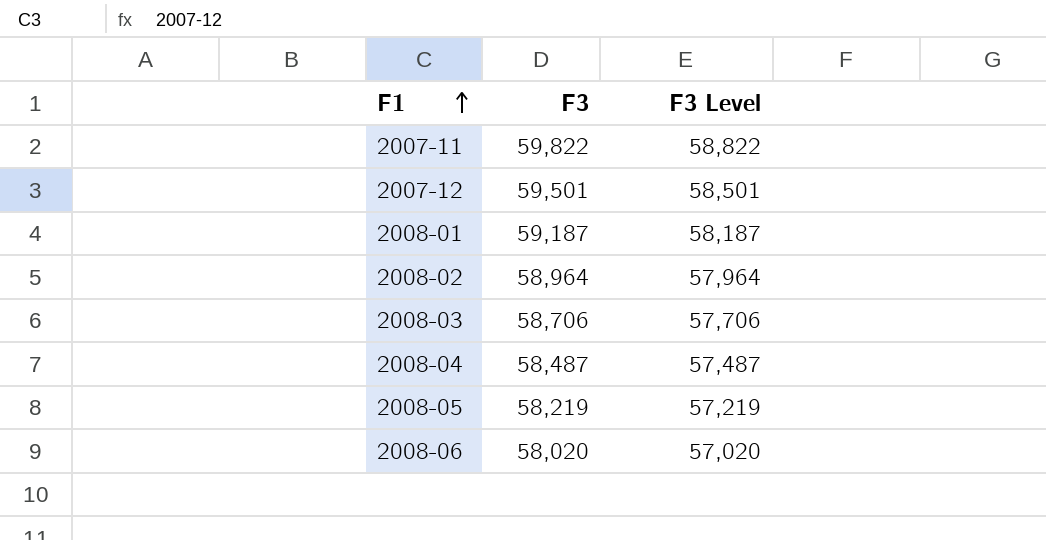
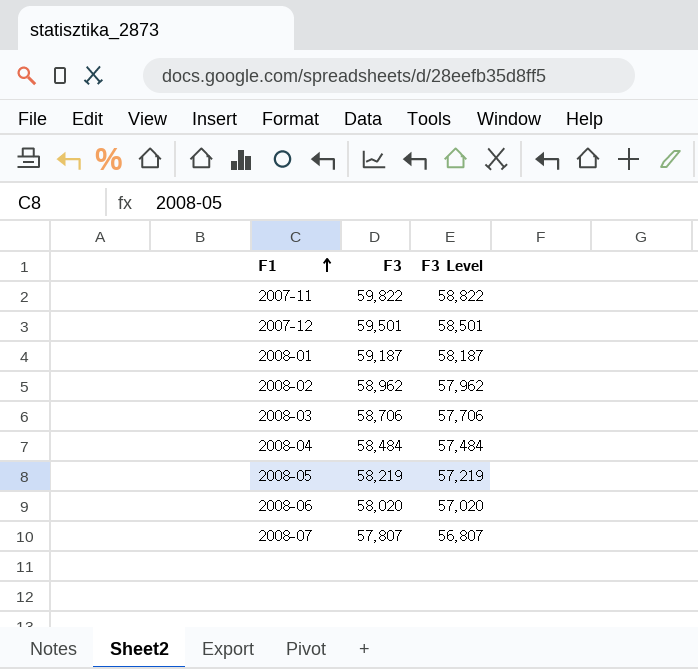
2008-02 | F3: 58,964 -> 58,962
2008-02 | F3 Level: 57,964 -> 57,962
2008-04 | F3: 58,487 -> 58,484
2008-04 | F3 Level: 57,487 -> 57,484
row 2008-07: none -> 57,807 | 56,807

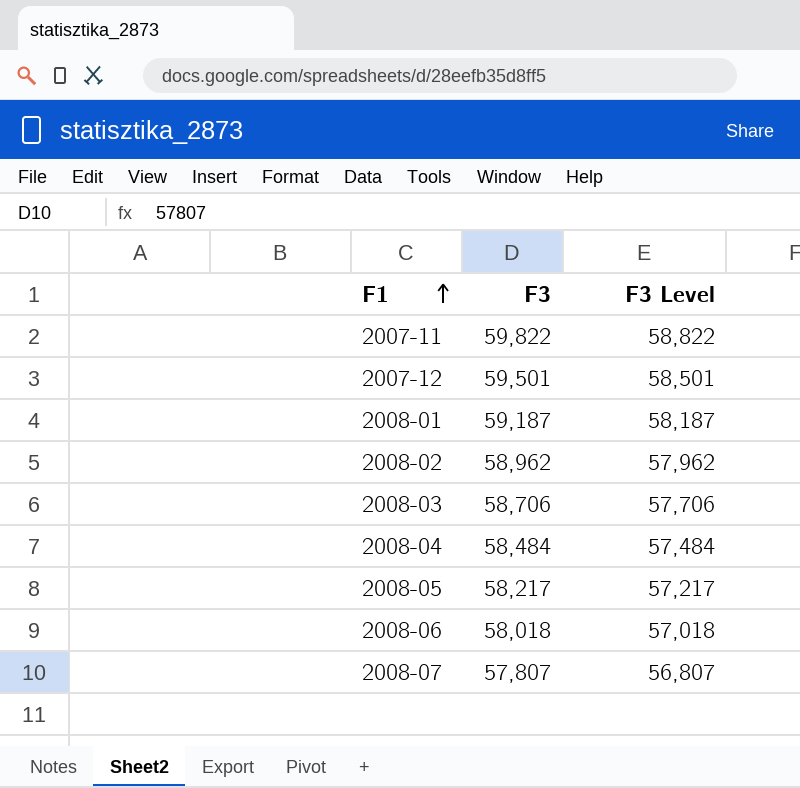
2008-05 | F3: 58,219 -> 58,217
2008-05 | F3 Level: 57,219 -> 57,217
2008-06 | F3: 58,020 -> 58,018
2008-06 | F3 Level: 57,020 -> 57,018

